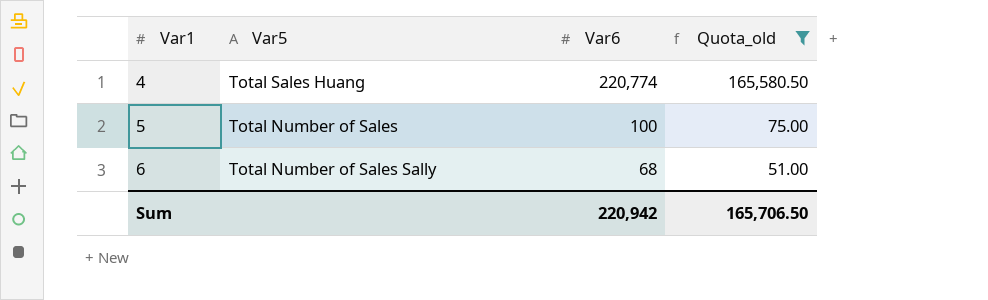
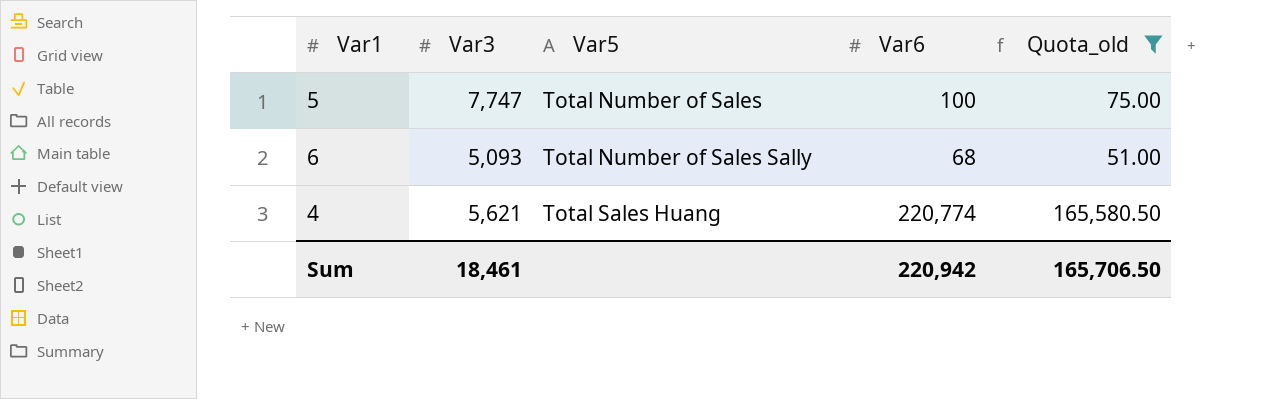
row order: Var1 ascending -> Var5 ascending
column Var3 | position: none -> 2

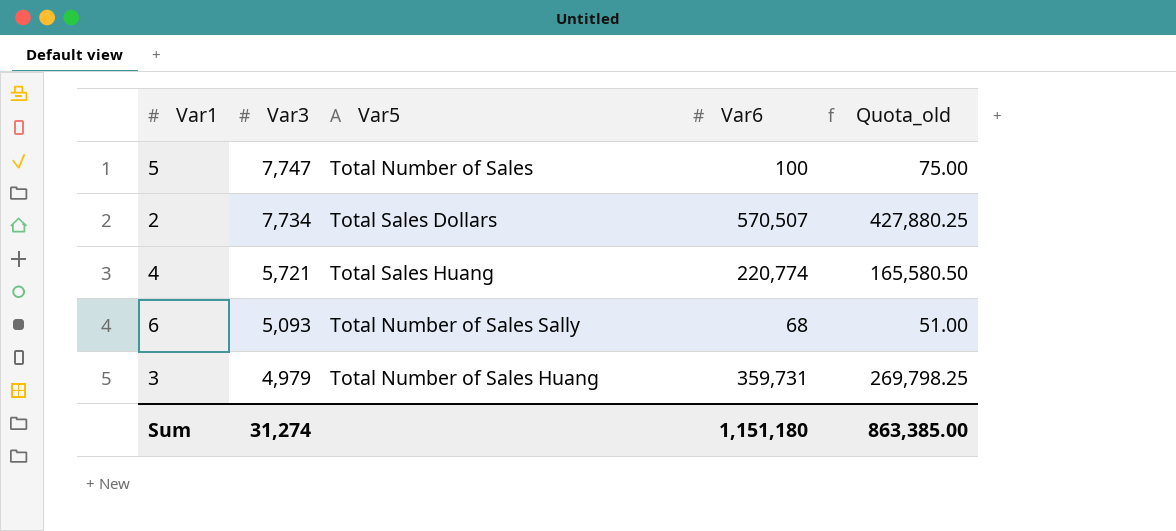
filter: Quota_old <= 165,580.50 -> none
row order: Var5 ascending -> Var3 descending
4 | Var3: 5,621 -> 5,721
Sum | Var3: 18,461 -> 31,274
Sum | Var6: 220,942 -> 1,151,180
Sum | Quota_old: 165,706.50 -> 863,385.00

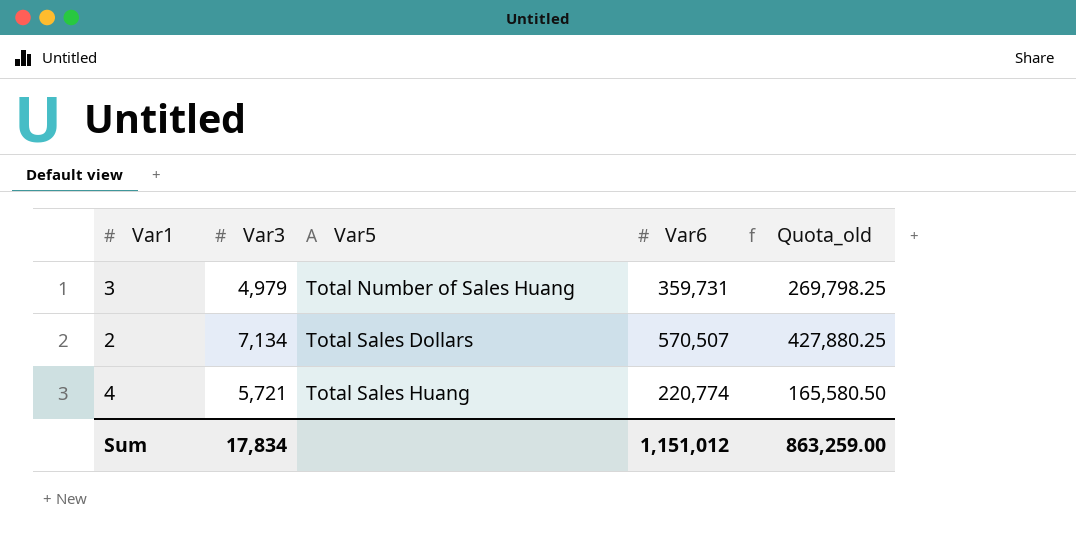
row order: Var3 descending -> Var5 ascending
row 5: 7,747 | Total Number of Sales | 100 | 75.00 -> none
row 6: 5,093 | Total Number of Sales Sally | 68 | 51.00 -> none
2 | Var3: 7,734 -> 7,134
Sum | Var3: 31,274 -> 17,834
Sum | Var6: 1,151,180 -> 1,151,012
Sum | Quota_old: 863,385.00 -> 863,259.00

